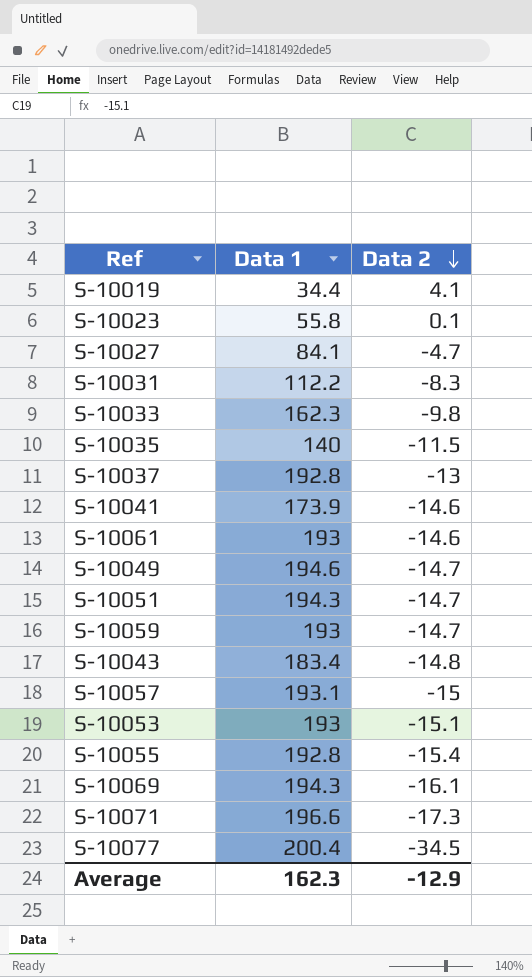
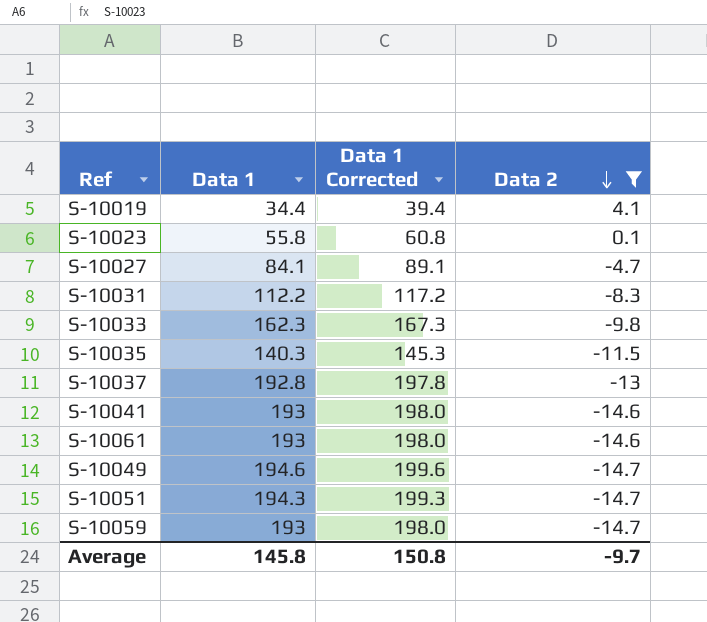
filter: none -> Data 2 >= -14.7
column Data 1 Corrected | formula: none -> [Data 1] + 5
S-10035 | Data 1: 140 -> 140.3
S-10041 | Data 1: 173.9 -> 193
Average | Data 1: 162.3 -> 145.8
Average | Data 2: -12.9 -> -9.7

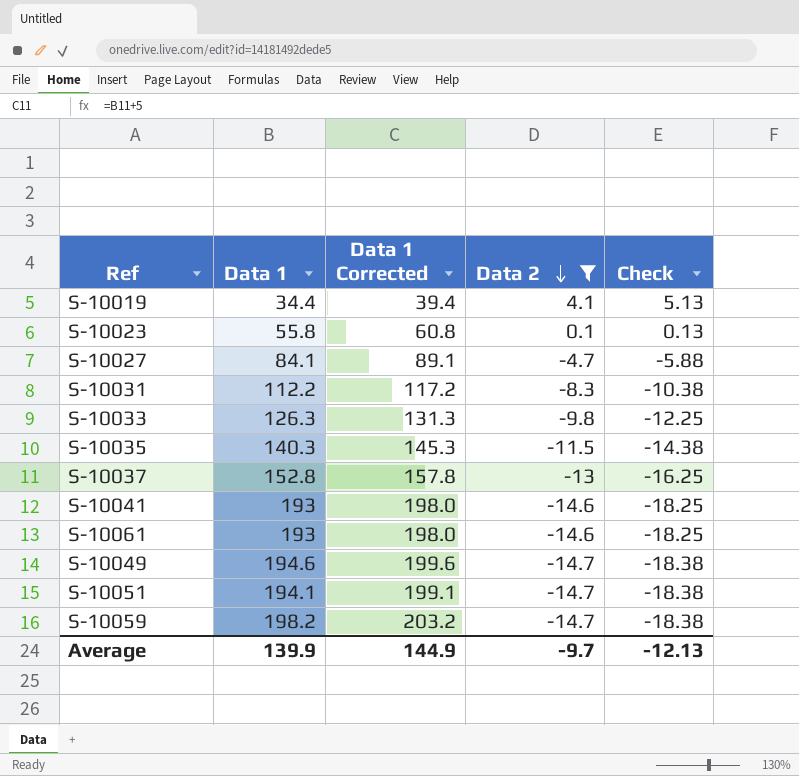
column Check | formula: none -> [Data 2] * 1.25
S-10033 | Data 1: 162.3 -> 126.3
S-10033 | Data 1 Corrected: 167.3 -> 131.3
S-10037 | Data 1: 192.8 -> 152.8
S-10037 | Data 1 Corrected: 197.8 -> 157.8
S-10051 | Data 1: 194.3 -> 194.1
S-10051 | Data 1 Corrected: 199.3 -> 199.1
S-10059 | Data 1: 193 -> 198.2
S-10059 | Data 1 Corrected: 198.0 -> 203.2
Average | Data 1: 145.8 -> 139.9
Average | Data 1 Corrected: 150.8 -> 144.9

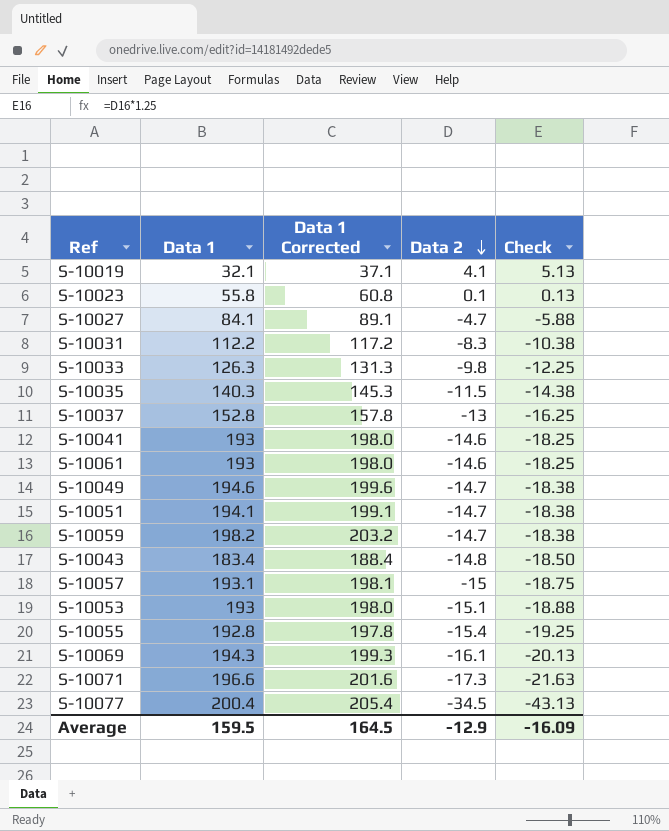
filter: Data 2 >= -14.7 -> none
S-10019 | Data 1: 34.4 -> 32.1
S-10019 | Data 1 Corrected: 39.4 -> 37.1
Average | Data 1: 139.9 -> 159.5
Average | Data 1 Corrected: 144.9 -> 164.5
Average | Data 2: -9.7 -> -12.9
Average | Check: -12.13 -> -16.09

